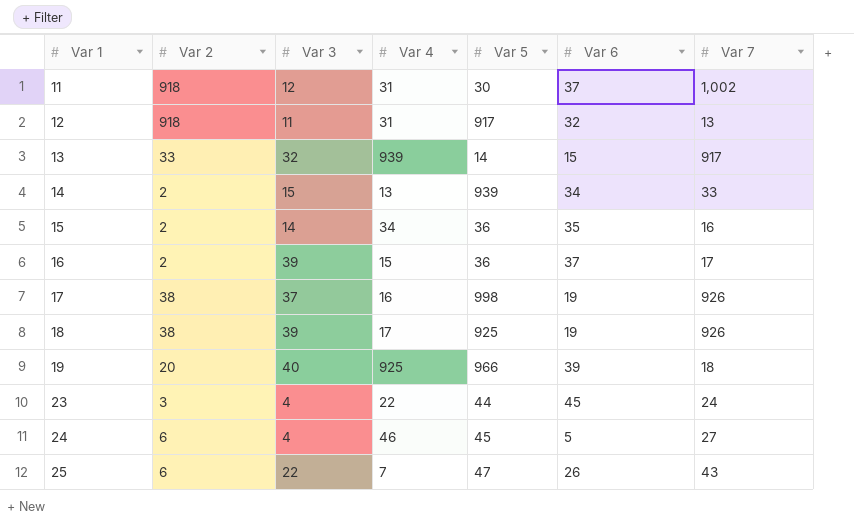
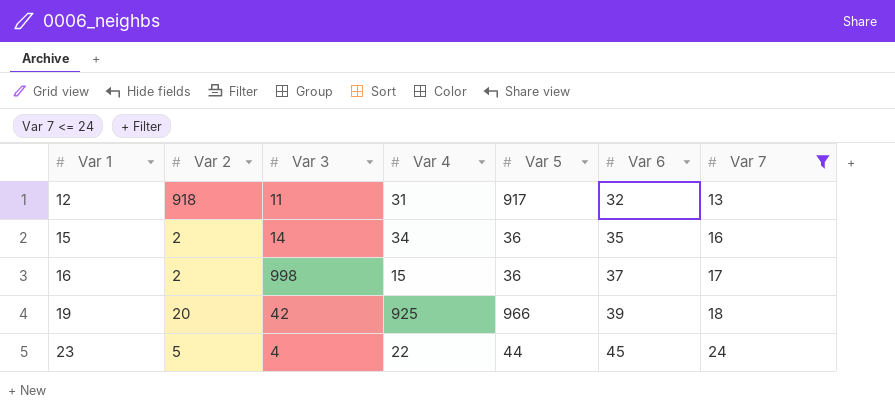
filter: none -> Var 7 <= 24
16 | Var 3: 39 -> 998
19 | Var 3: 40 -> 42
23 | Var 2: 3 -> 5

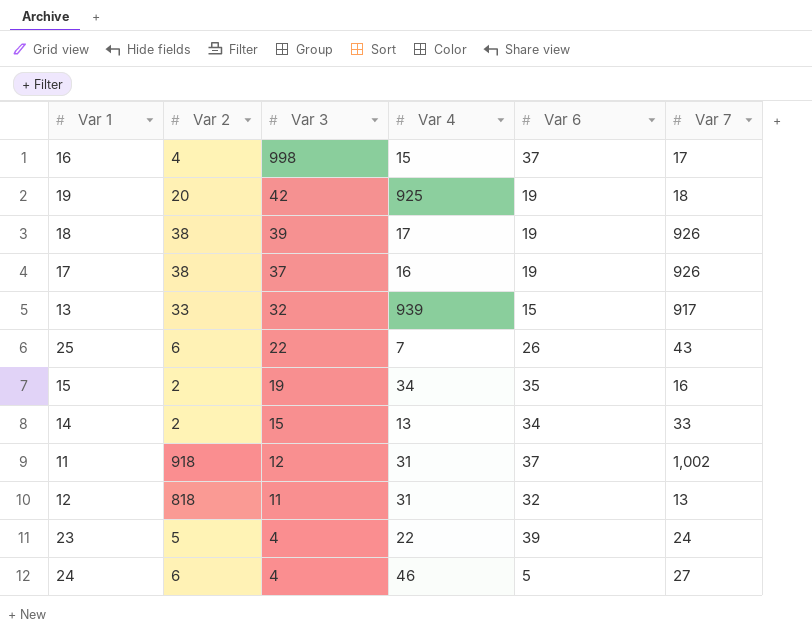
filter: Var 7 <= 24 -> none
row order: Var 1 ascending -> Var 3 descending
column Var 5 | position: 5 -> none
16 | Var 2: 2 -> 4
19 | Var 6: 39 -> 19
15 | Var 3: 14 -> 19
12 | Var 2: 918 -> 818
23 | Var 6: 45 -> 39

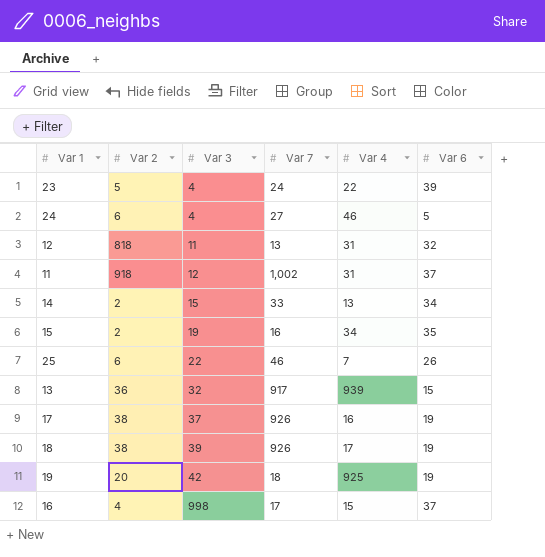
row order: Var 3 descending -> Var 3 ascending
column Var 7 | position: 6 -> 4
25 | Var 7: 43 -> 46
13 | Var 2: 33 -> 36

